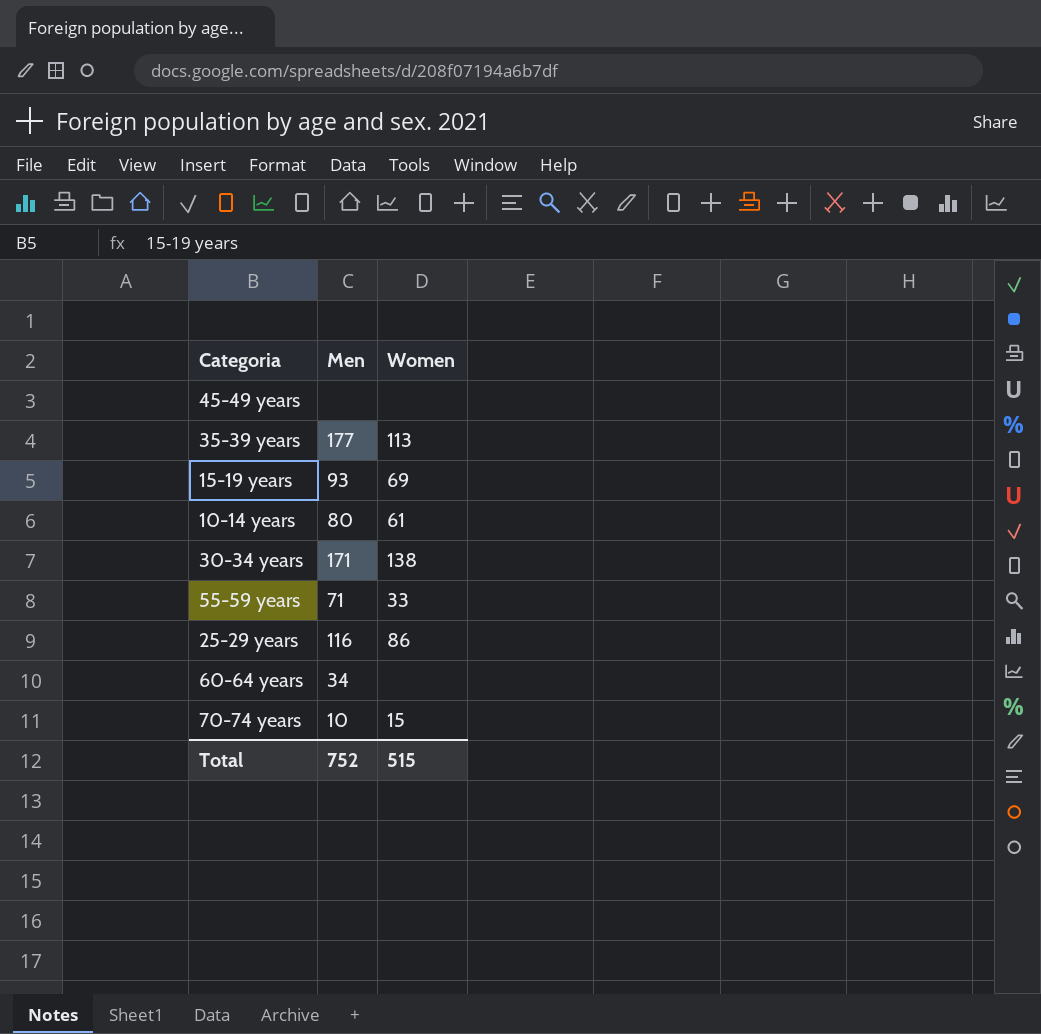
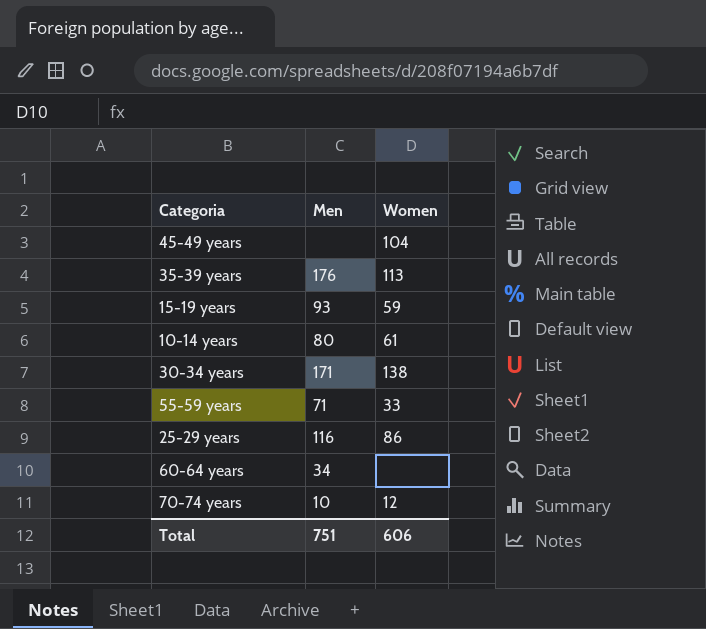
45-49 years | Women: none -> 104
35-39 years | Men: 177 -> 176
15-19 years | Women: 69 -> 59
70-74 years | Women: 15 -> 12
Total | Men: 752 -> 751
Total | Women: 515 -> 606

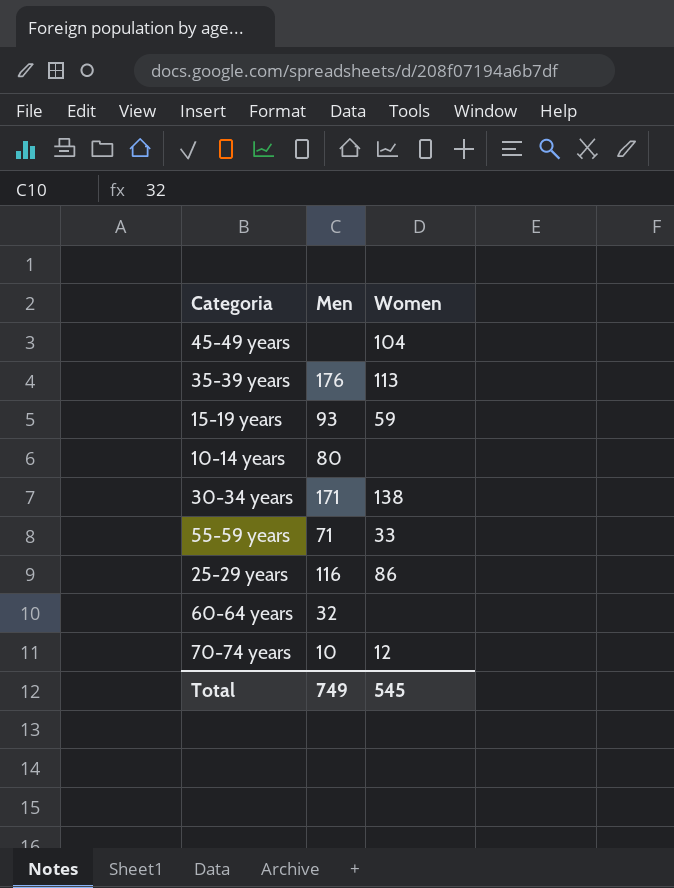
10-14 years | Women: 61 -> none
60-64 years | Men: 34 -> 32
Total | Men: 751 -> 749
Total | Women: 606 -> 545

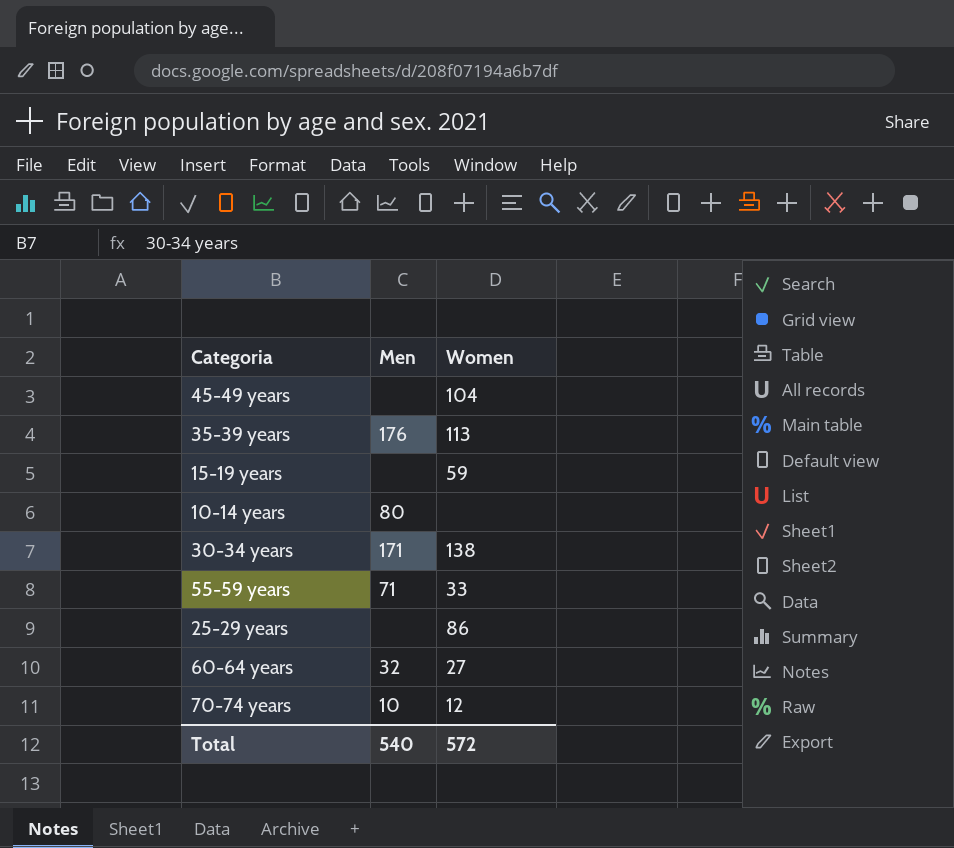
15-19 years | Men: 93 -> none
25-29 years | Men: 116 -> none
60-64 years | Women: none -> 27
Total | Men: 749 -> 540
Total | Women: 545 -> 572

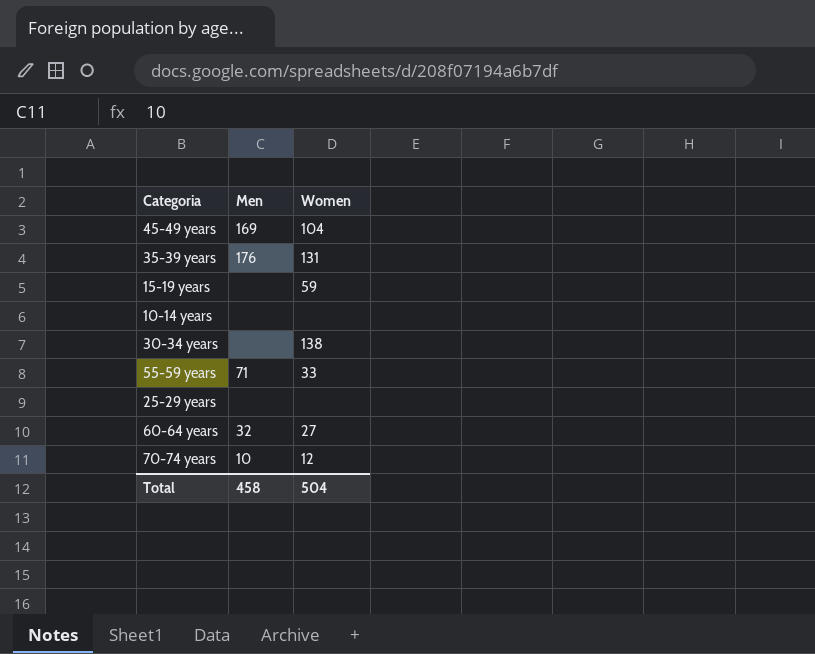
45-49 years | Men: none -> 169
35-39 years | Women: 113 -> 131
10-14 years | Men: 80 -> none
30-34 years | Men: 171 -> none
25-29 years | Women: 86 -> none
Total | Men: 540 -> 458
Total | Women: 572 -> 504

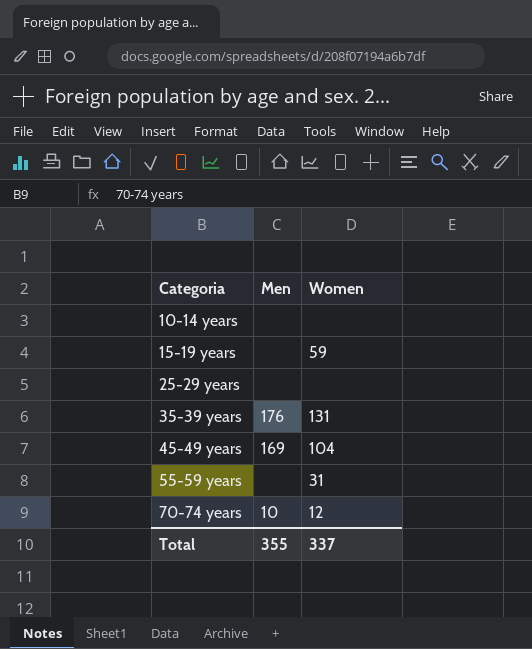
row order: none -> Categoria ascending
row 30-34 years: none | 138 -> none
row 60-64 years: 32 | 27 -> none
55-59 years | Men: 71 -> none
55-59 years | Women: 33 -> 31
Total | Men: 458 -> 355
Total | Women: 504 -> 337

